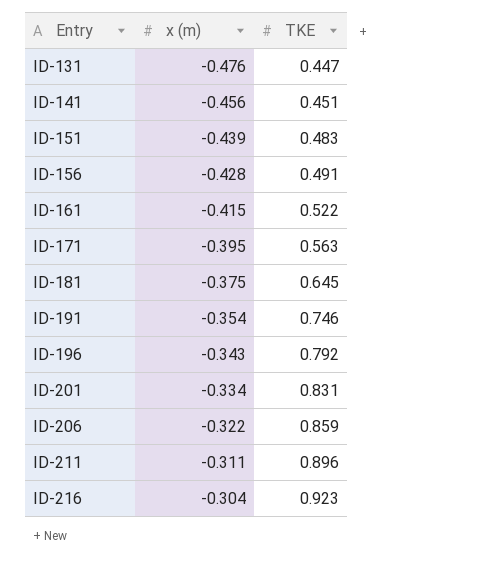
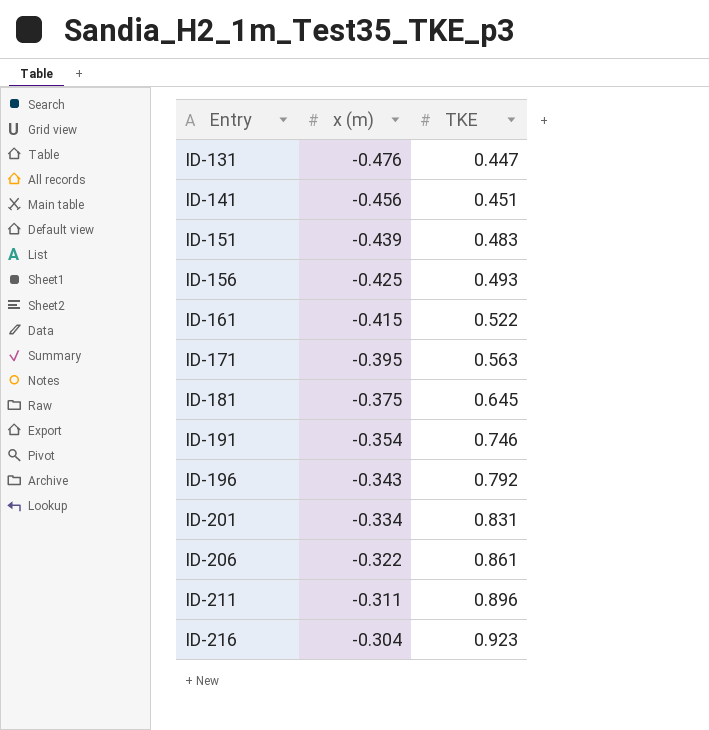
ID-156 | x (m): -0.428 -> -0.425
ID-156 | TKE: 0.491 -> 0.493
ID-206 | TKE: 0.859 -> 0.861

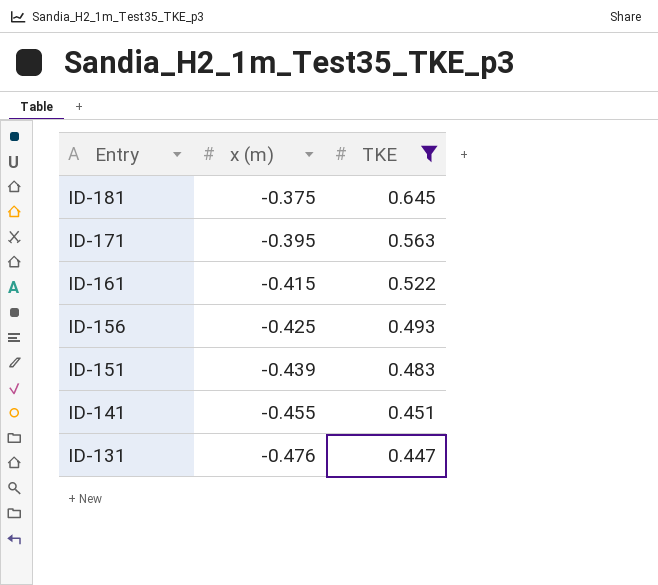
filter: none -> TKE <= 0.645
row order: Entry ascending -> Entry descending
ID-141 | x (m): -0.456 -> -0.455

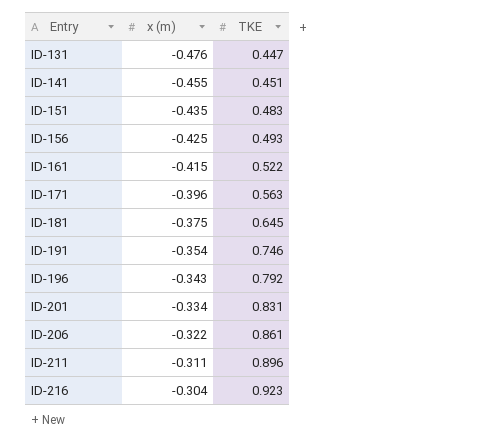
filter: TKE <= 0.645 -> none
row order: Entry descending -> Entry ascending
ID-151 | x (m): -0.439 -> -0.435
ID-171 | x (m): -0.395 -> -0.396

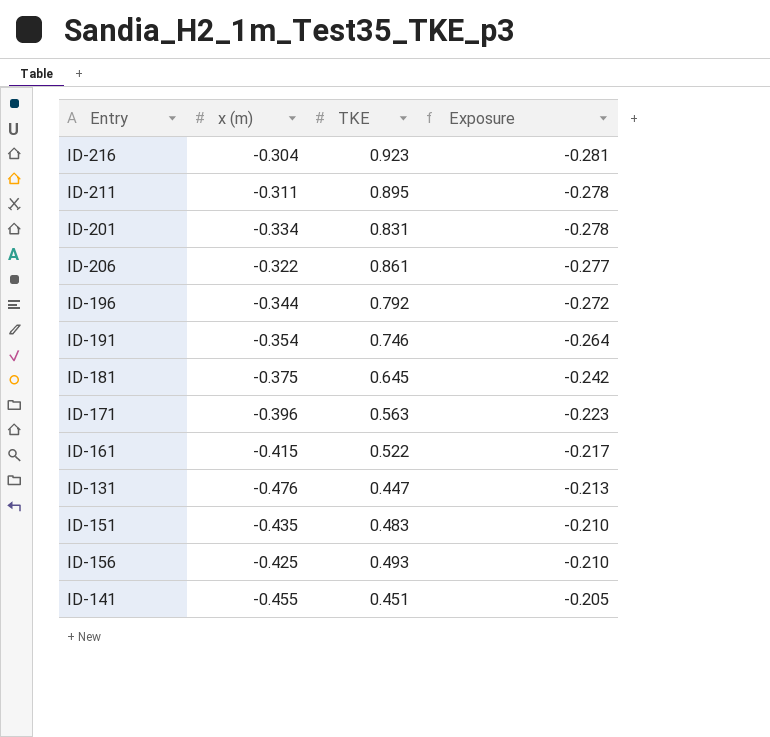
row order: Entry ascending -> Exposure ascending
column Exposure | formula: none -> [x (m)] * [TKE]
ID-211 | TKE: 0.896 -> 0.895
ID-196 | x (m): -0.343 -> -0.344

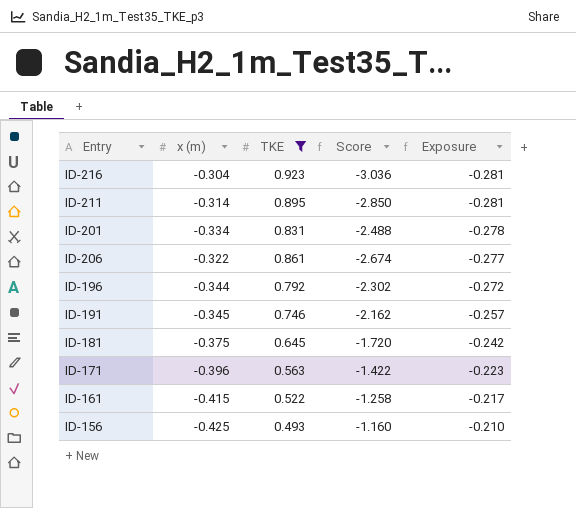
filter: none -> TKE >= 0.493
column Score | formula: none -> [TKE] / [x (m)]
ID-211 | x (m): -0.311 -> -0.314
ID-211 | Exposure: -0.278 -> -0.281
ID-191 | x (m): -0.354 -> -0.345
ID-191 | Exposure: -0.264 -> -0.257

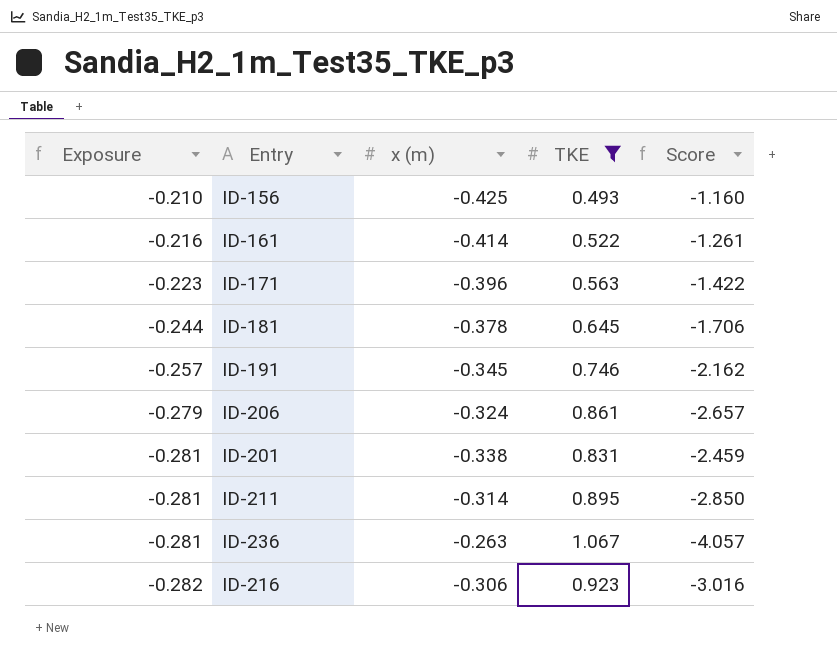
row order: Exposure ascending -> Exposure descending
column Exposure | position: 5 -> 1
row ID-196: -0.344 | 0.792 | -2.302 | -0.272 -> none
ID-161 | Exposure: -0.217 -> -0.216
ID-161 | x (m): -0.415 -> -0.414
ID-161 | Score: -1.258 -> -1.261
ID-181 | Exposure: -0.242 -> -0.244
ID-181 | x (m): -0.375 -> -0.378
ID-181 | Score: -1.720 -> -1.706
ID-206 | Exposure: -0.277 -> -0.279
ID-206 | x (m): -0.322 -> -0.324
ID-206 | Score: -2.674 -> -2.657
ID-201 | Exposure: -0.278 -> -0.281
ID-201 | x (m): -0.334 -> -0.338
ID-201 | Score: -2.488 -> -2.459
row ID-236: none -> -0.281 | -0.263 | 1.067 | -4.057
ID-216 | Exposure: -0.281 -> -0.282
ID-216 | x (m): -0.304 -> -0.306
ID-216 | Score: -3.036 -> -3.016

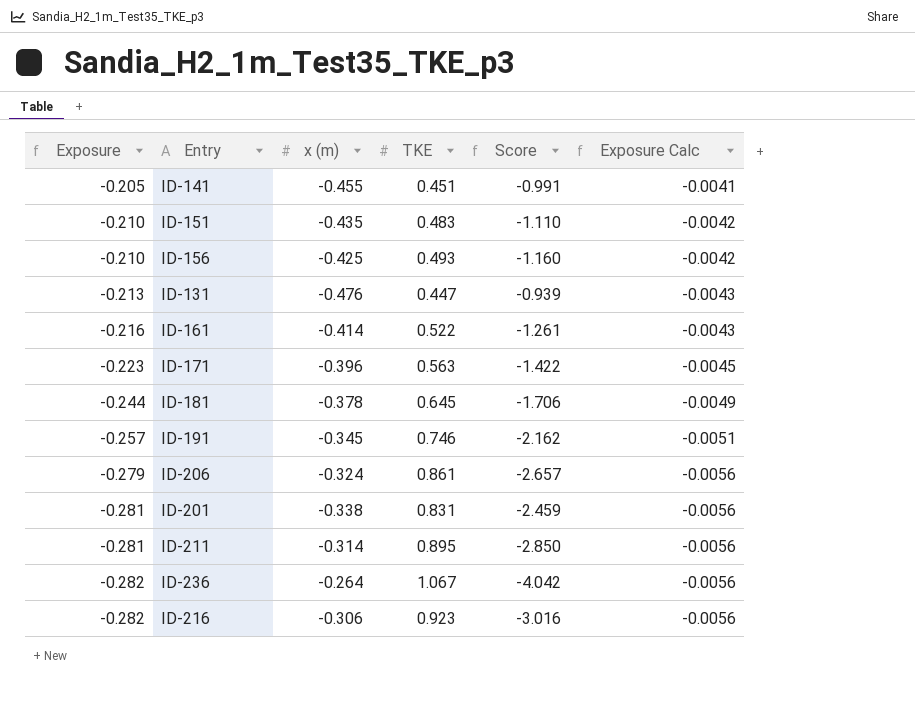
filter: TKE >= 0.493 -> none
column Exposure Calc | formula: none -> [Exposure] * 0.02
ID-236 | Exposure: -0.281 -> -0.282
ID-236 | x (m): -0.263 -> -0.264
ID-236 | Score: -4.057 -> -4.042

